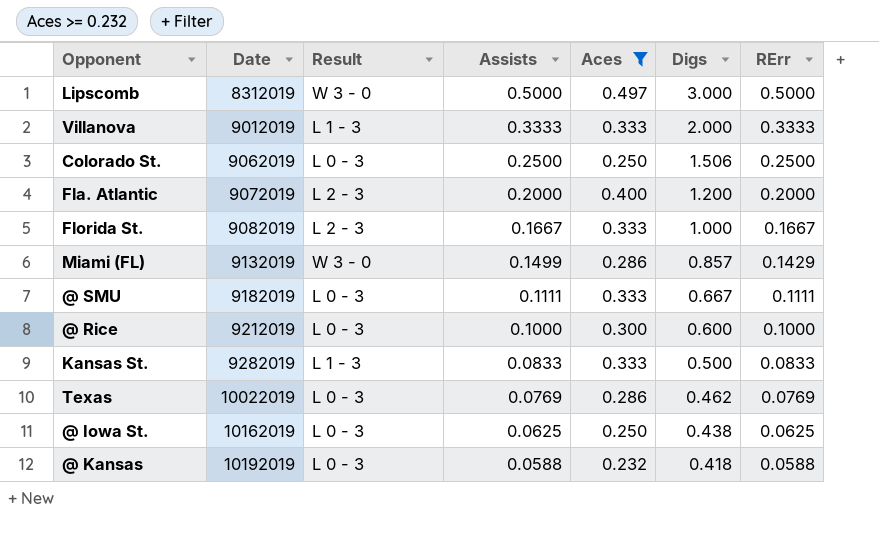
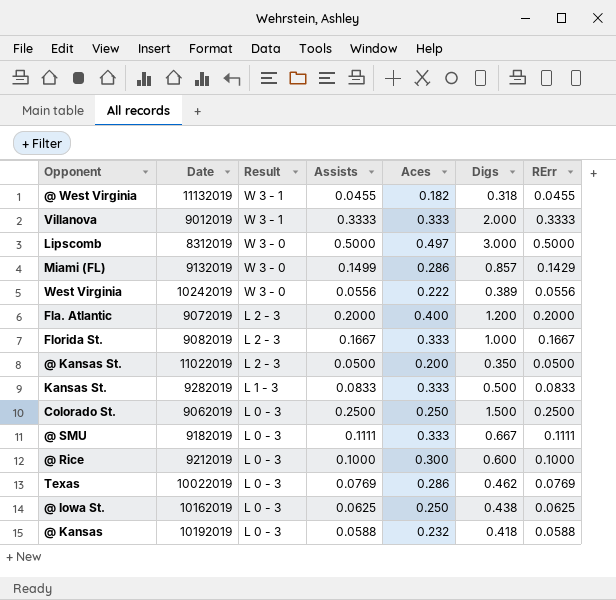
filter: Aces >= 0.232 -> none
row order: Date ascending -> Result descending
Villanova | Result: L 1 - 3 -> W 3 - 1
Colorado St. | Digs: 1.506 -> 1.500

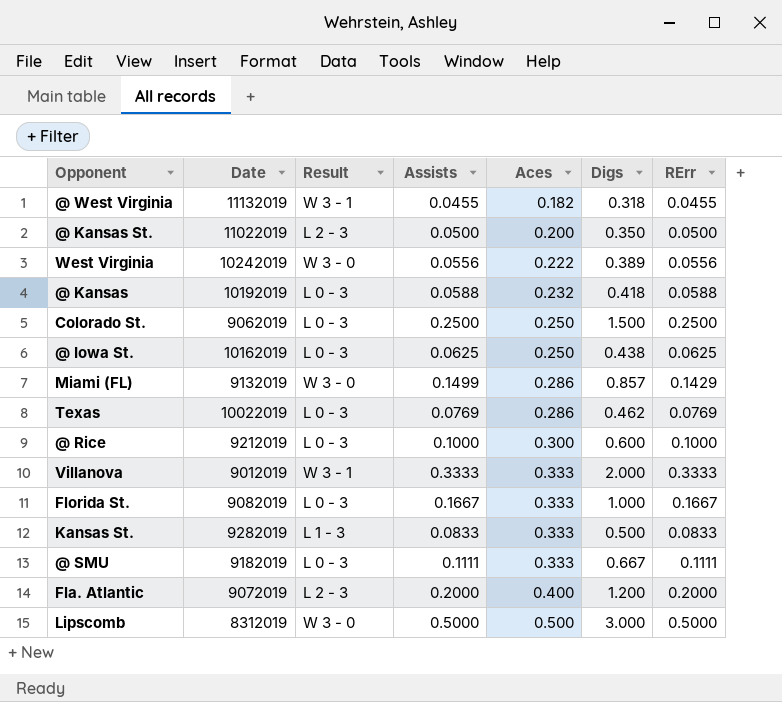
row order: Result descending -> Aces ascending
Florida St. | Result: L 2 - 3 -> L 0 - 3
Lipscomb | Aces: 0.497 -> 0.500

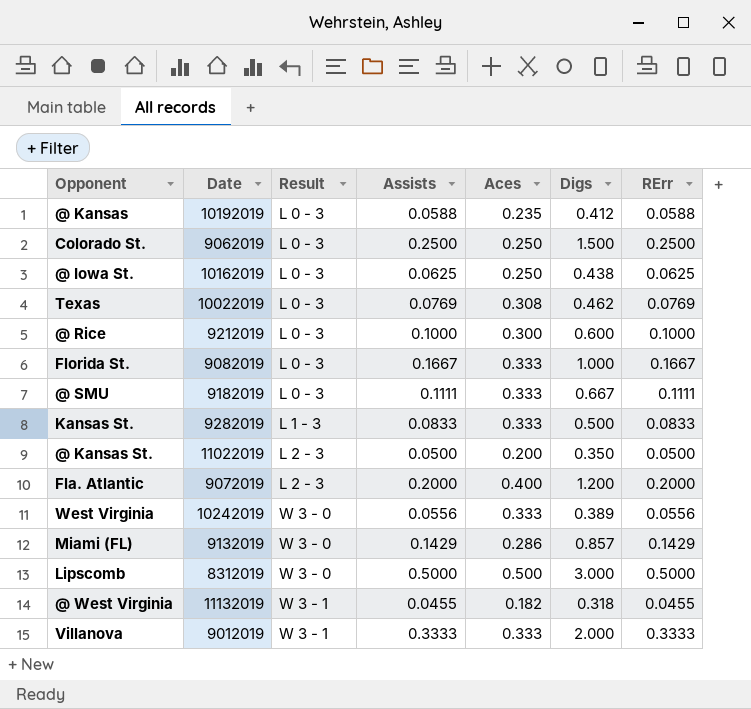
row order: Aces ascending -> Result ascending
@ Kansas | Aces: 0.232 -> 0.235
@ Kansas | Digs: 0.418 -> 0.412
Texas | Aces: 0.286 -> 0.308
West Virginia | Aces: 0.222 -> 0.333
Miami (FL) | Assists: 0.1499 -> 0.1429

